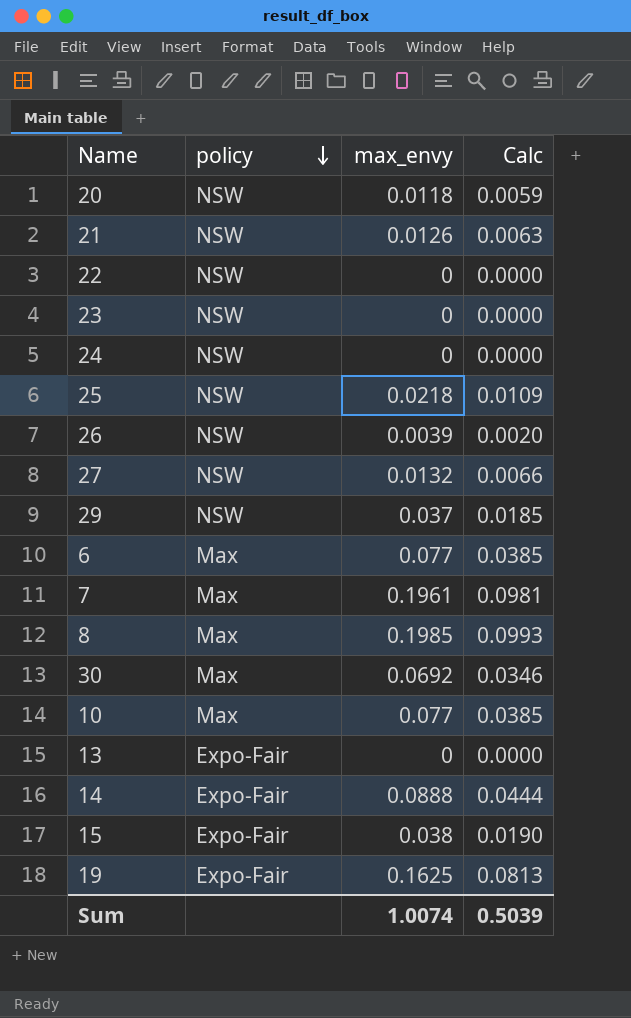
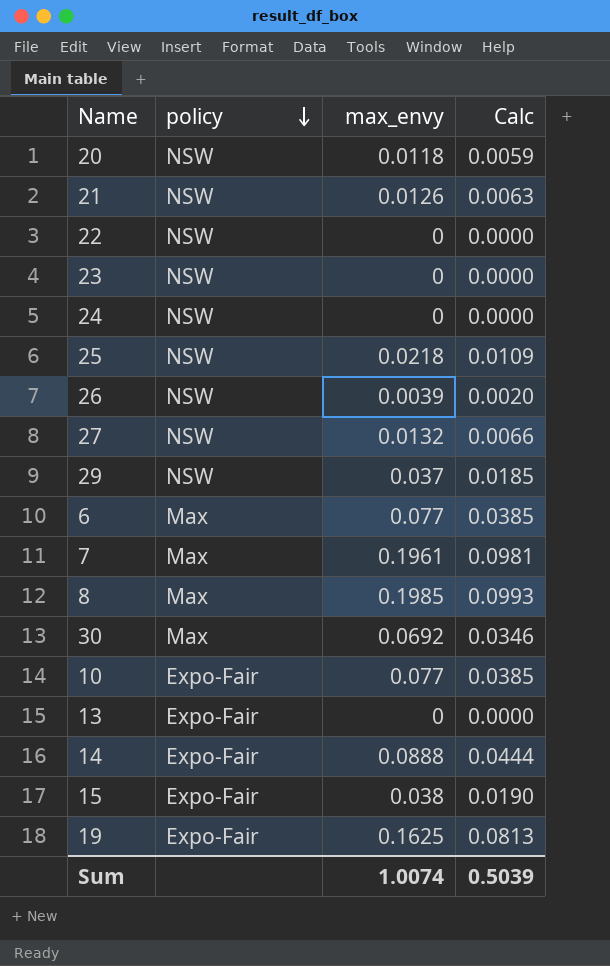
10 | policy: Max -> Expo-Fair

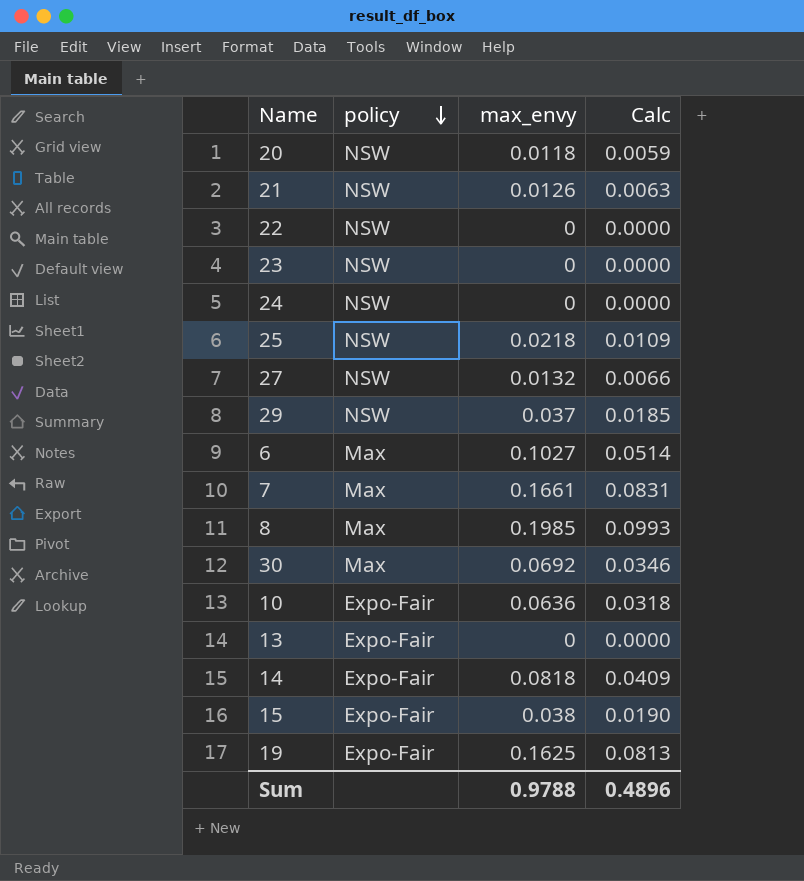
row 26: NSW | 0.0039 | 0.0020 -> none
6 | max_envy: 0.077 -> 0.1027
6 | Calc: 0.0385 -> 0.0514
7 | max_envy: 0.1961 -> 0.1661
7 | Calc: 0.0981 -> 0.0831
10 | max_envy: 0.077 -> 0.0636
10 | Calc: 0.0385 -> 0.0318
14 | max_envy: 0.0888 -> 0.0818
14 | Calc: 0.0444 -> 0.0409
Sum | max_envy: 1.0074 -> 0.9788
Sum | Calc: 0.5039 -> 0.4896

